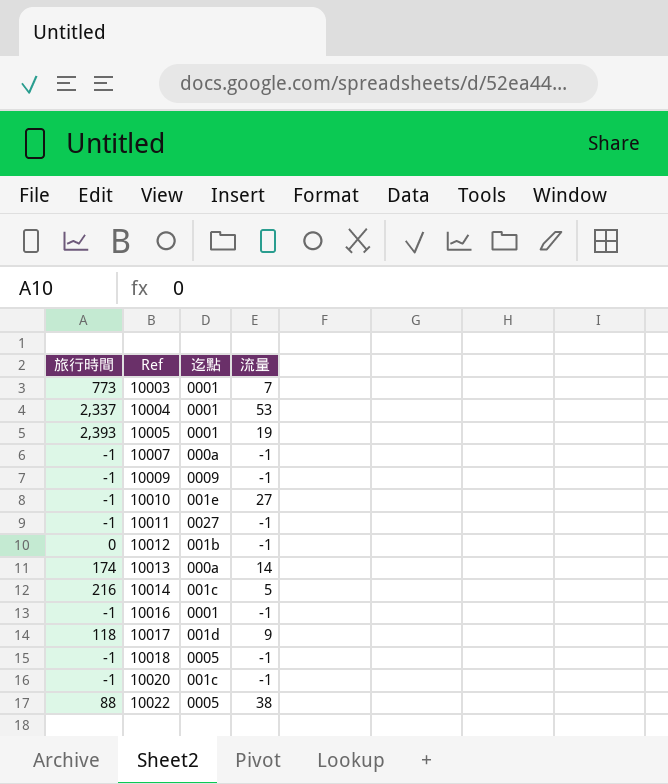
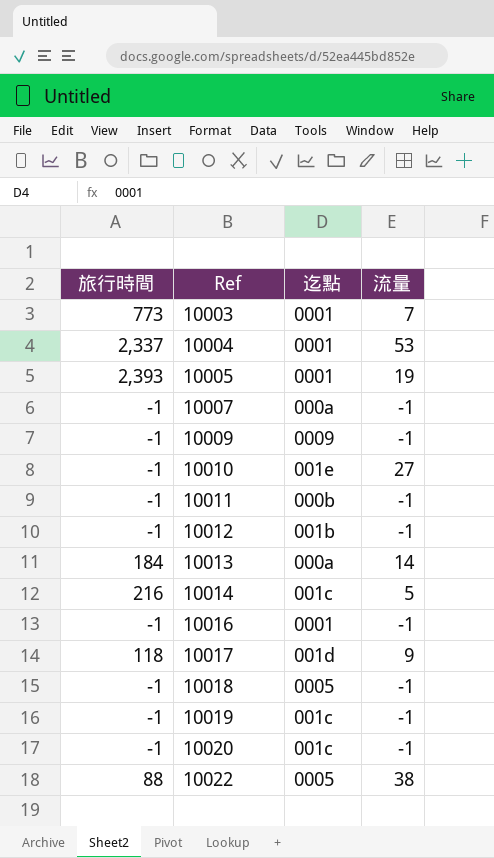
10011 | 迄點: 0027 -> 000b
10012 | 旅行時間: 0 -> -1
10013 | 旅行時間: 174 -> 184
row 10019: none -> -1 | 001c | -1

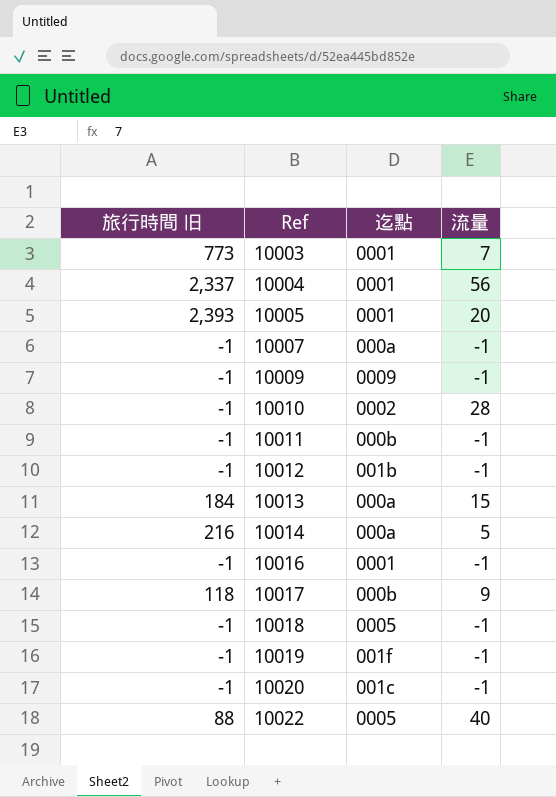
column name: 旅行時間 -> 旅行時間 旧
10004 | 流量: 53 -> 56
10005 | 流量: 19 -> 20
10010 | 迄點: 001e -> 0002
10010 | 流量: 27 -> 28
10013 | 流量: 14 -> 15
10014 | 迄點: 001c -> 000a
10017 | 迄點: 001d -> 000b
10019 | 迄點: 001c -> 001f
10022 | 流量: 38 -> 40

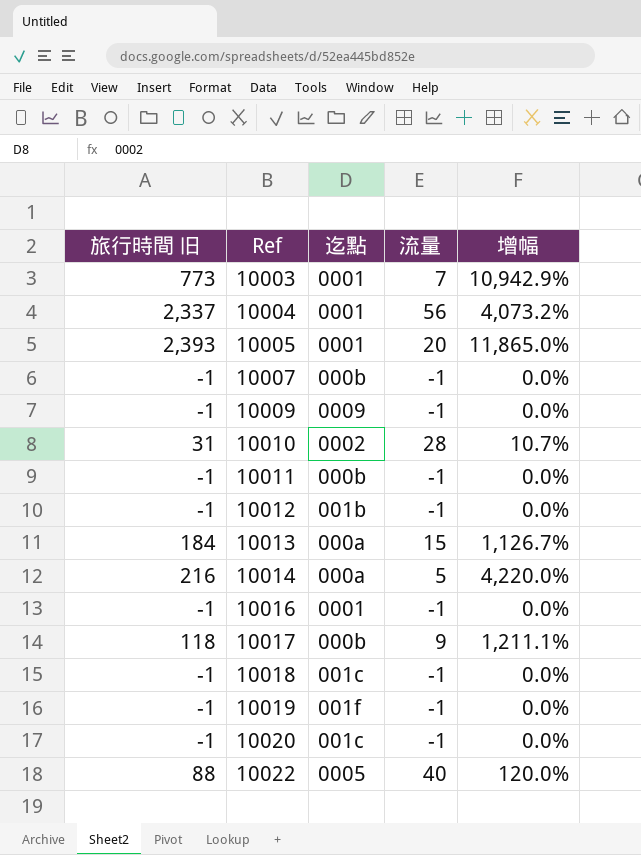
column 增幅 | formula: none -> ([旅行時間 旧] - [流量]) / [流量]
10007 | 迄點: 000a -> 000b
10010 | 旅行時間 旧: -1 -> 31
10018 | 迄點: 0005 -> 001c

